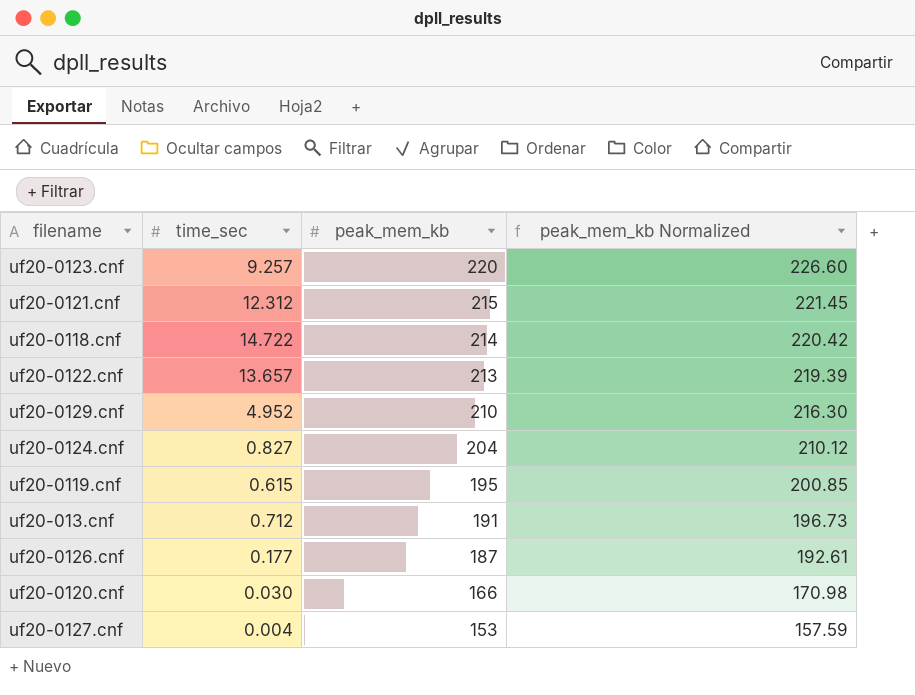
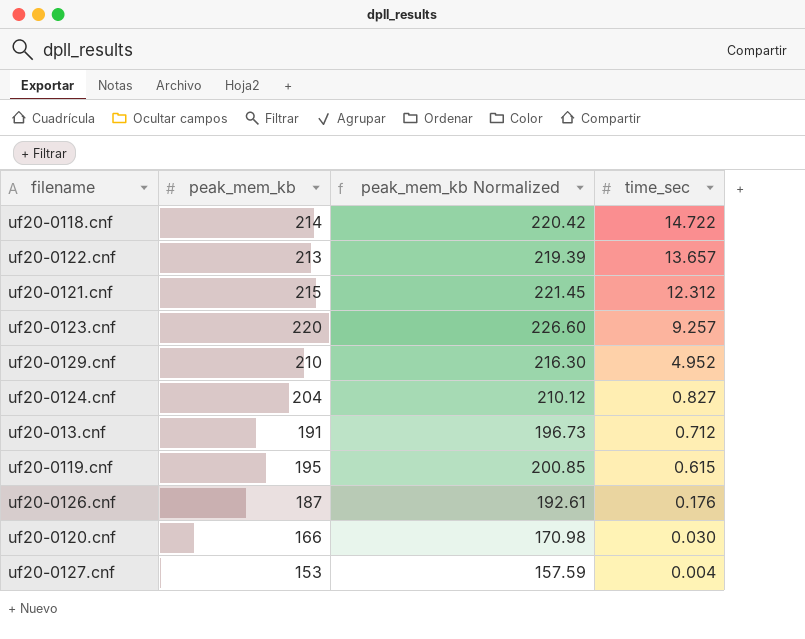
row order: peak_mem_kb descending -> time_sec descending
column time_sec | position: 2 -> 4
uf20-0126.cnf | time_sec: 0.177 -> 0.176

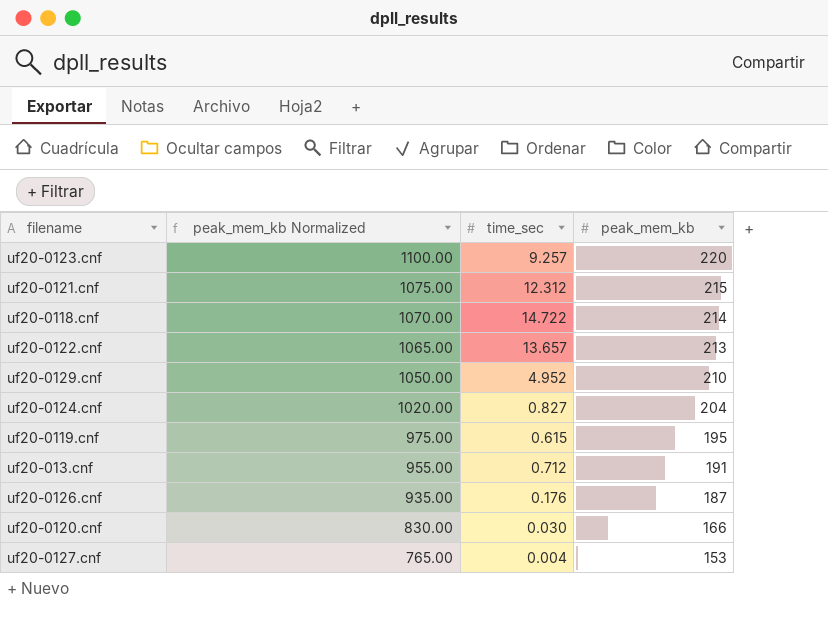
row order: time_sec descending -> peak_mem_kb Normalized descending
column peak_mem_kb Normalized | formula: [peak_mem_kb] * 1.03 -> [peak_mem_kb] * 5
column peak_mem_kb | position: 2 -> 4

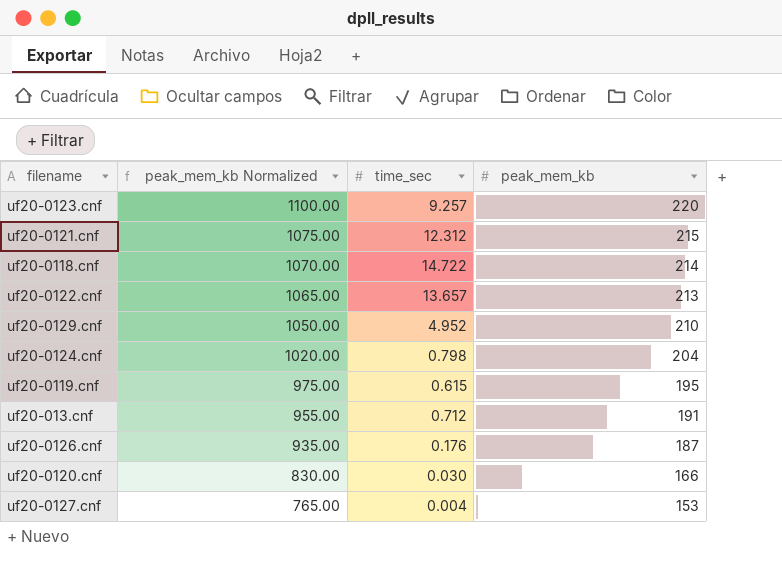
uf20-0124.cnf | time_sec: 0.827 -> 0.798

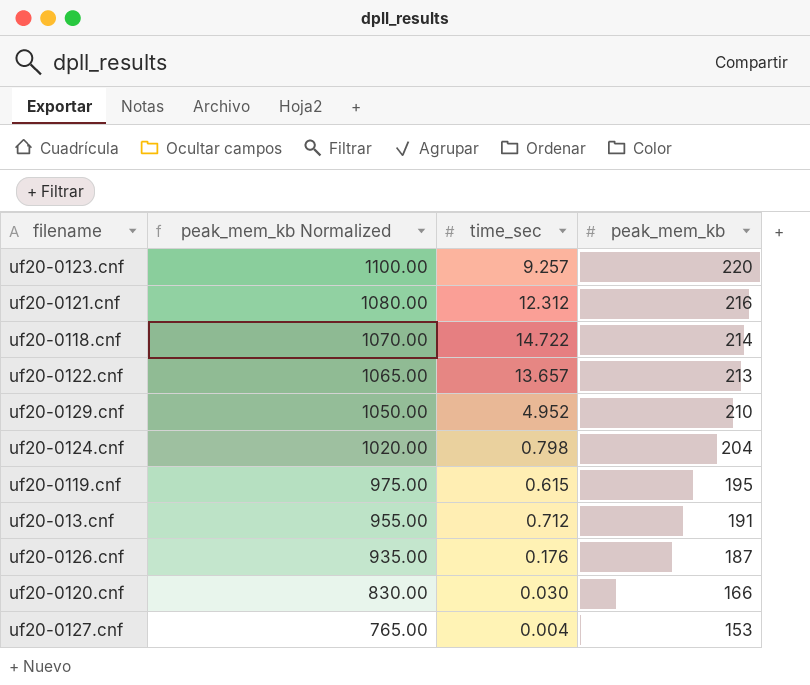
uf20-0121.cnf | peak_mem_kb Normalized: 1075.00 -> 1080.00
uf20-0121.cnf | peak_mem_kb: 215 -> 216

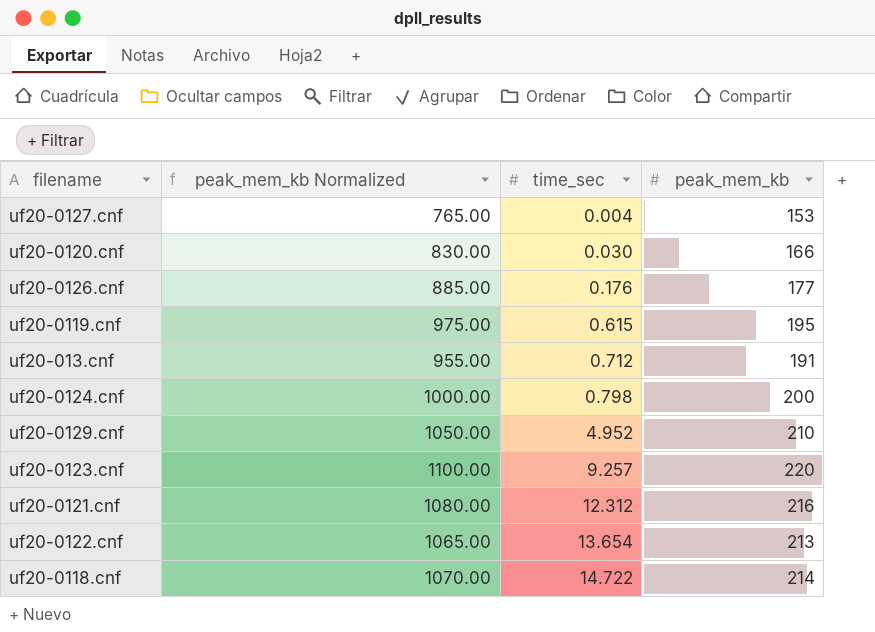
row order: peak_mem_kb Normalized descending -> time_sec ascending
uf20-0126.cnf | peak_mem_kb Normalized: 935.00 -> 885.00
uf20-0126.cnf | peak_mem_kb: 187 -> 177
uf20-0124.cnf | peak_mem_kb Normalized: 1020.00 -> 1000.00
uf20-0124.cnf | peak_mem_kb: 204 -> 200
uf20-0122.cnf | time_sec: 13.657 -> 13.654

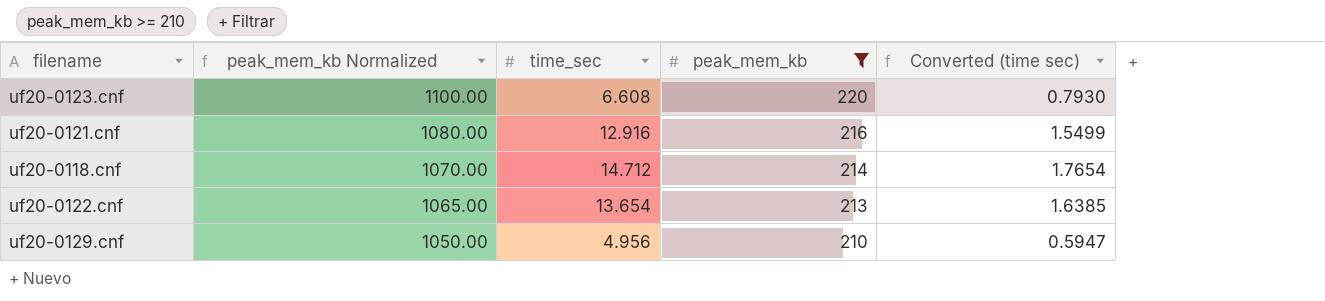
filter: none -> peak_mem_kb >= 210
row order: time_sec ascending -> peak_mem_kb Normalized descending
column Converted (time sec) | formula: none -> [time_sec] * 0.12
uf20-0123.cnf | time_sec: 9.257 -> 6.608
uf20-0121.cnf | time_sec: 12.312 -> 12.916
uf20-0118.cnf | time_sec: 14.722 -> 14.712
uf20-0129.cnf | time_sec: 4.952 -> 4.956

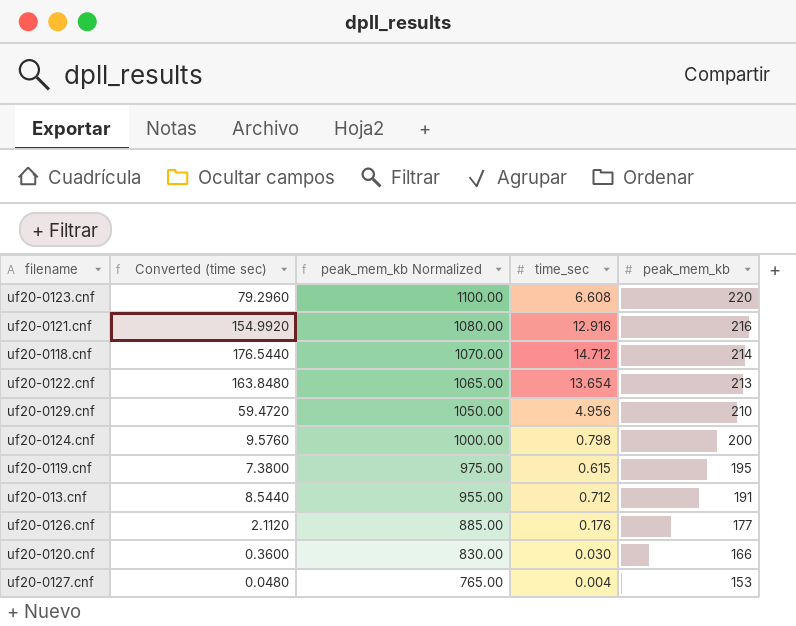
filter: peak_mem_kb >= 210 -> none
column Converted (time sec) | formula: [time_sec] * 0.12 -> [time_sec] * 12
column Converted (time sec) | position: 5 -> 2

